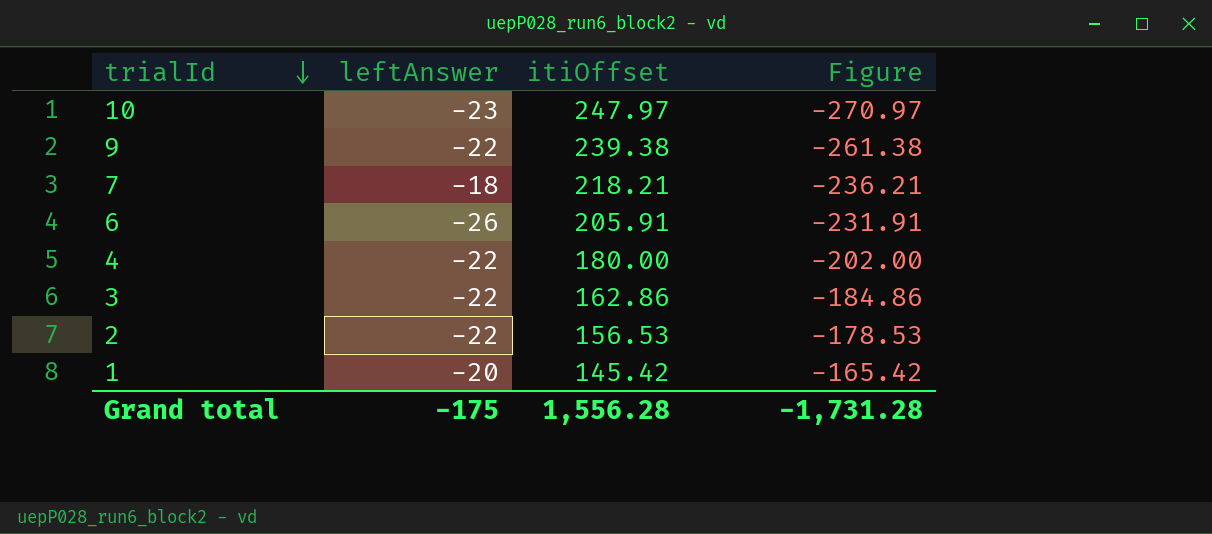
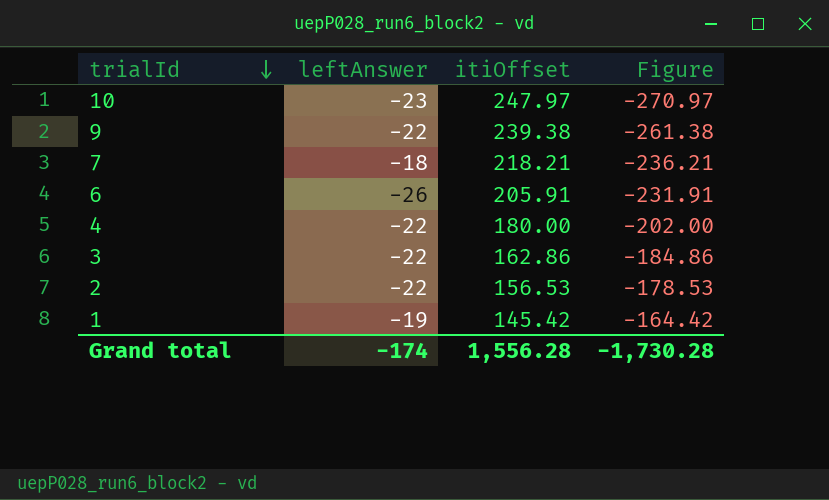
1 | leftAnswer: -20 -> -19
1 | Figure: -165.42 -> -164.42
Grand total | leftAnswer: -175 -> -174
Grand total | Figure: -1,731.28 -> -1,730.28

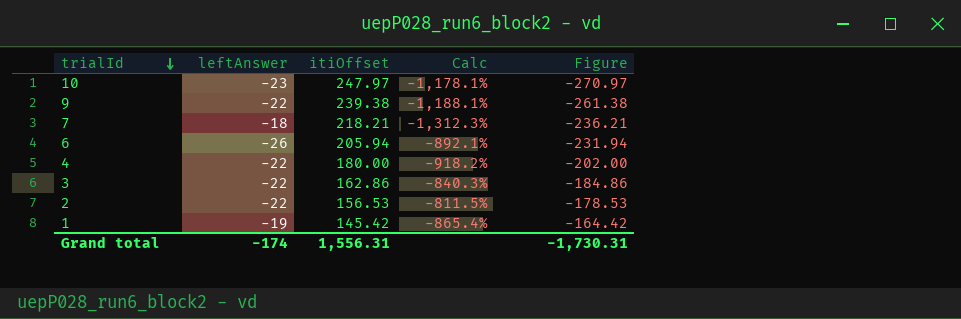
column Calc | formula: none -> ([itiOffset] - [leftAnswer]) / [leftAnswer]
6 | itiOffset: 205.91 -> 205.94
6 | Figure: -231.91 -> -231.94
Grand total | itiOffset: 1,556.28 -> 1,556.31
Grand total | Figure: -1,730.28 -> -1,730.31

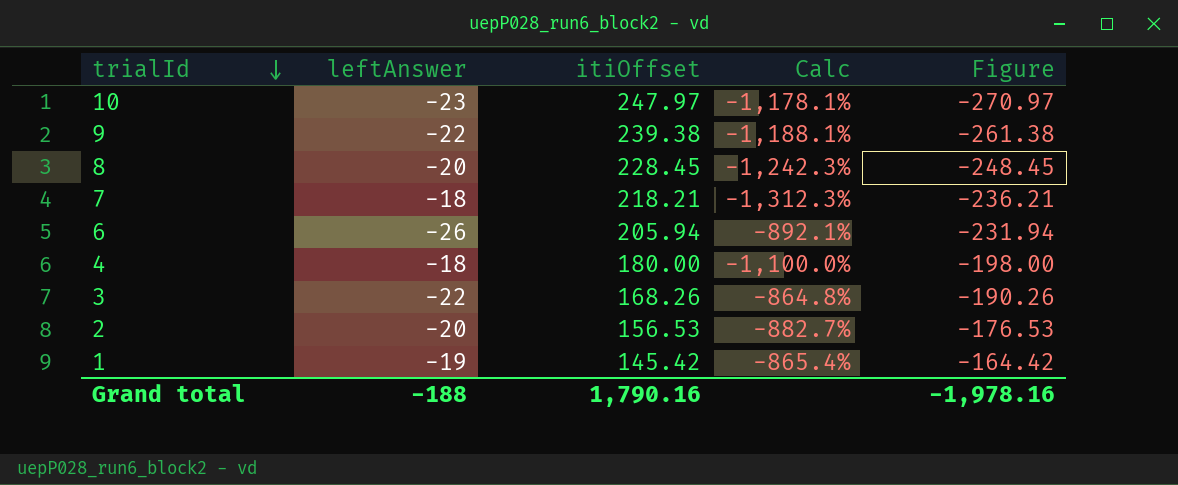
row 8: none -> -20 | 228.45 | -1,242.3% | -248.45
4 | leftAnswer: -22 -> -18
4 | Calc: -918.2% -> -1,100.0%
4 | Figure: -202.00 -> -198.00
3 | itiOffset: 162.86 -> 168.26
3 | Calc: -840.3% -> -864.8%
3 | Figure: -184.86 -> -190.26
2 | leftAnswer: -22 -> -20
2 | Calc: -811.5% -> -882.7%
2 | Figure: -178.53 -> -176.53
Grand total | leftAnswer: -174 -> -188
Grand total | itiOffset: 1,556.31 -> 1,790.16
Grand total | Figure: -1,730.31 -> -1,978.16

